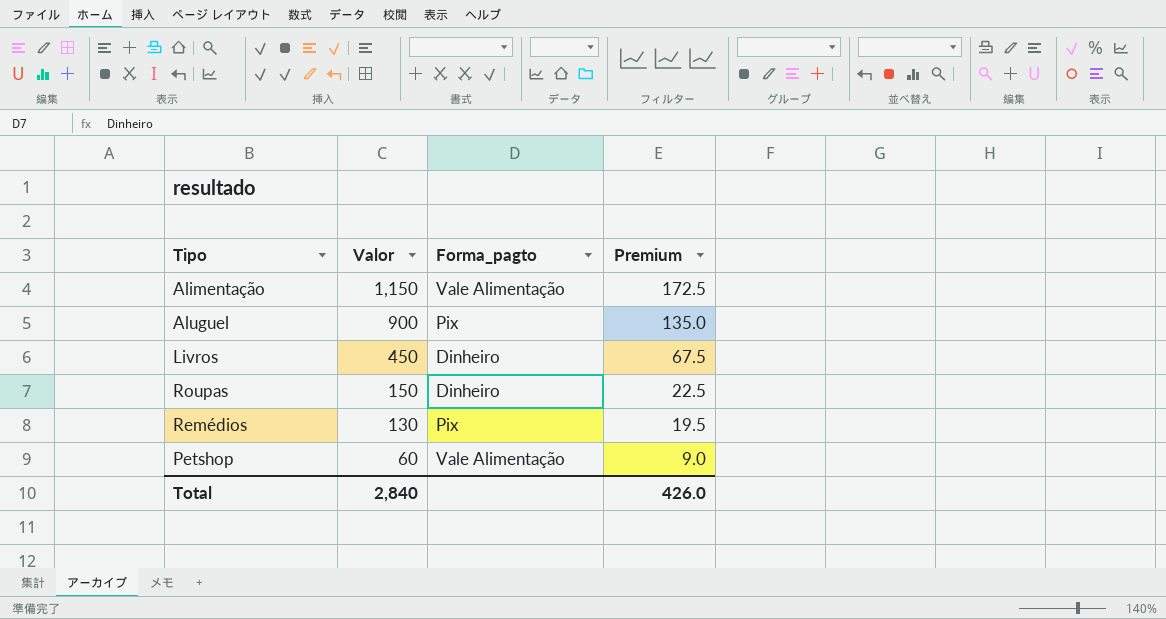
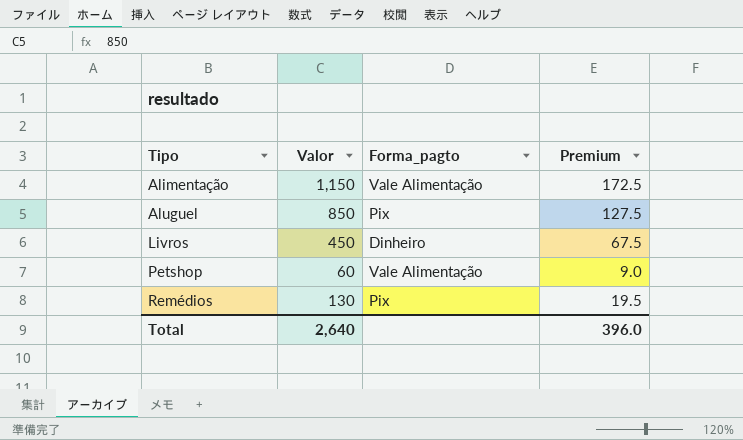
row order: Valor descending -> Tipo ascending
row Roupas: 150 | Dinheiro | 22.5 -> none
Aluguel | Valor: 900 -> 850
Aluguel | Premium: 135.0 -> 127.5
Total | Valor: 2,840 -> 2,640
Total | Premium: 426.0 -> 396.0

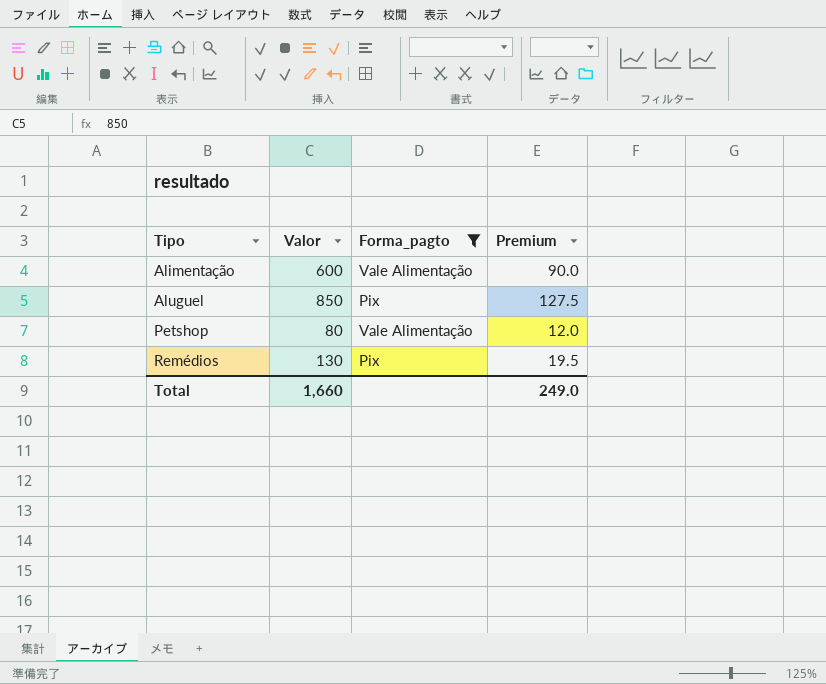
filter: none -> Forma_pagto != Dinheiro
Alimentação | Valor: 1,150 -> 600
Alimentação | Premium: 172.5 -> 90.0
Petshop | Valor: 60 -> 80
Petshop | Premium: 9.0 -> 12.0
Total | Valor: 2,640 -> 1,660
Total | Premium: 396.0 -> 249.0

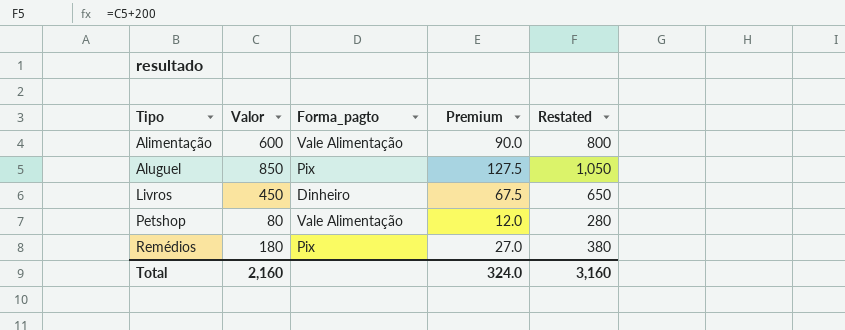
filter: Forma_pagto != Dinheiro -> none
column Restated | formula: none -> [Valor] + 200
Remédios | Valor: 130 -> 180
Remédios | Premium: 19.5 -> 27.0
Total | Valor: 1,660 -> 2,160
Total | Premium: 249.0 -> 324.0

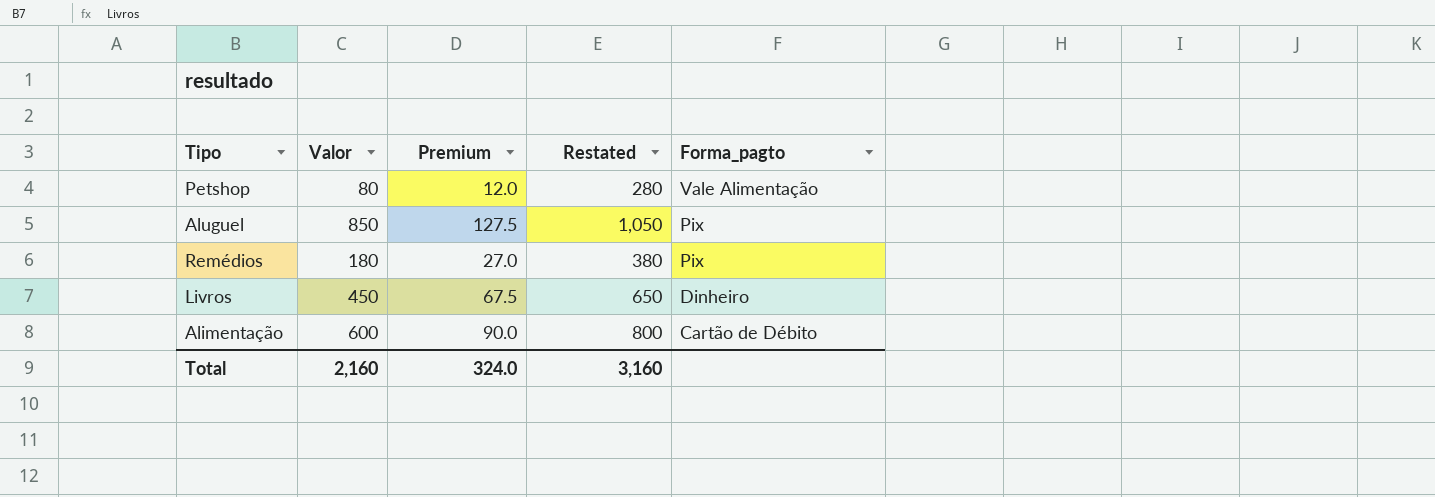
row order: Tipo ascending -> Forma_pagto descending
column Forma_pagto | position: 3 -> 5
Alimentação | Forma_pagto: Vale Alimentação -> Cartão de Débito

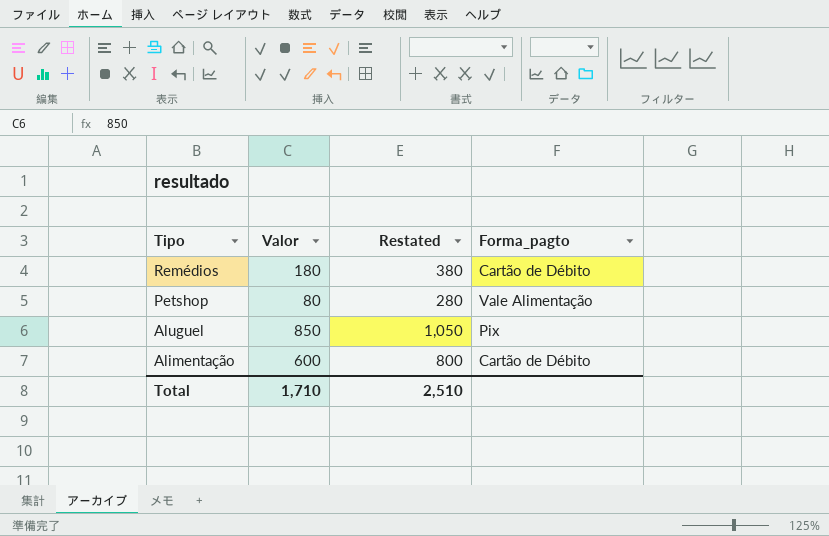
row order: Forma_pagto descending -> Tipo descending
column Premium | formula: [Valor] * 0.15 -> none
row Livros: 450 | 67.5 | 650 | Dinheiro -> none
Remédios | Forma_pagto: Pix -> Cartão de Débito
Total | Valor: 2,160 -> 1,710
Total | Restated: 3,160 -> 2,510

